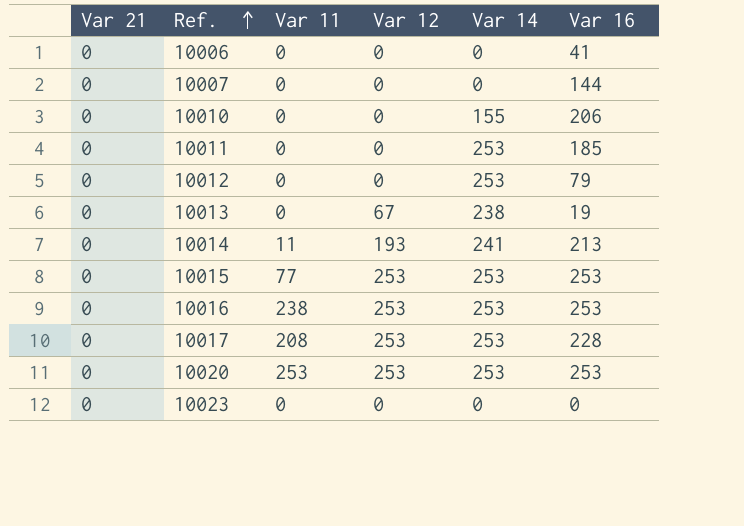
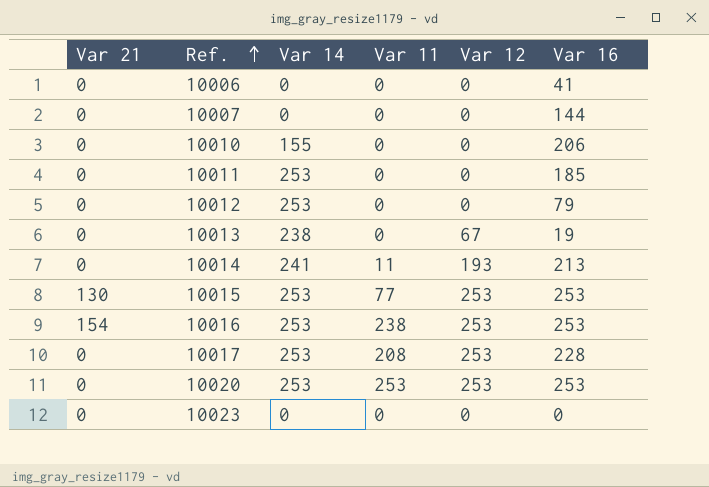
column Var 14 | position: 5 -> 3
10015 | Var 21: 0 -> 130
10016 | Var 21: 0 -> 154

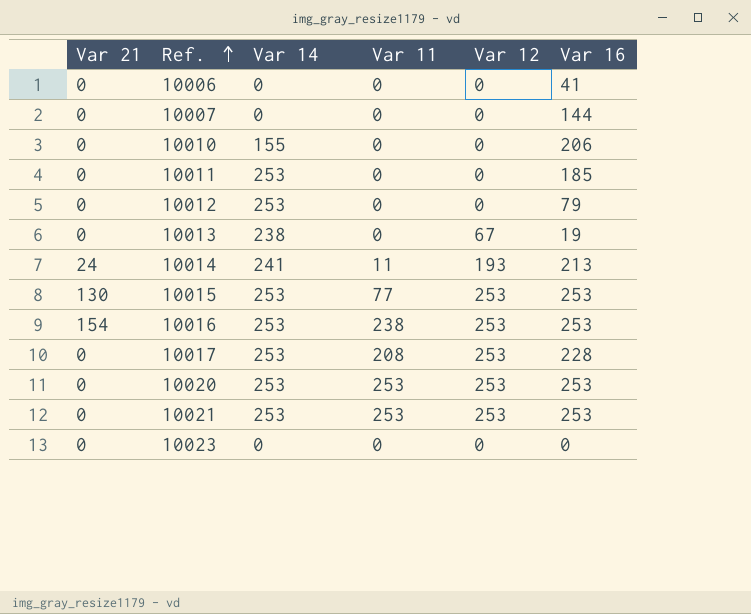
10014 | Var 21: 0 -> 24
row 10021: none -> 0 | 253 | 253 | 253 | 253

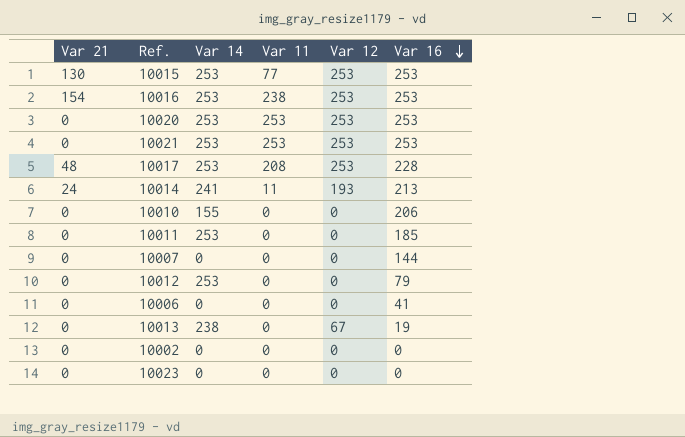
row order: Ref. ascending -> Var 16 descending
10017 | Var 21: 0 -> 48
row 10002: none -> 0 | 0 | 0 | 0 | 0

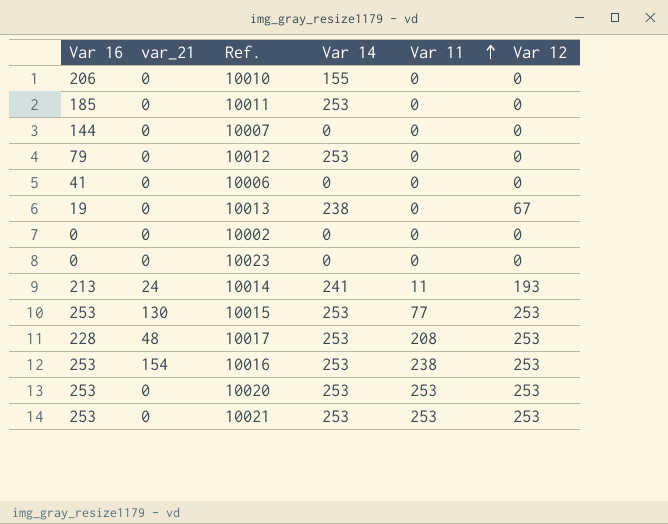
row order: Var 16 descending -> Var 11 ascending
column Var 16 | position: 6 -> 1
column name: Var 21 -> var_21

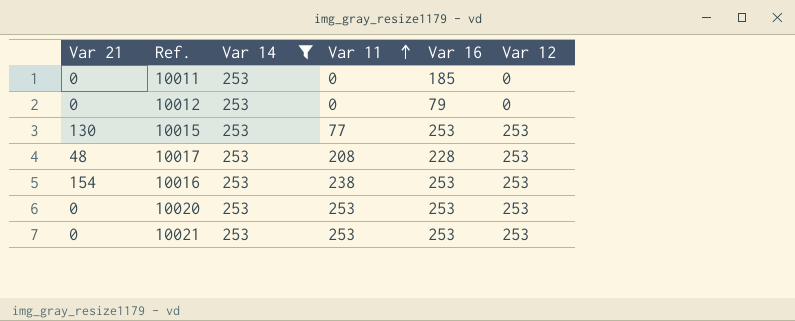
filter: none -> Var 14 = 253
column name: var_21 -> Var 21
column Var 16 | position: 1 -> 5

